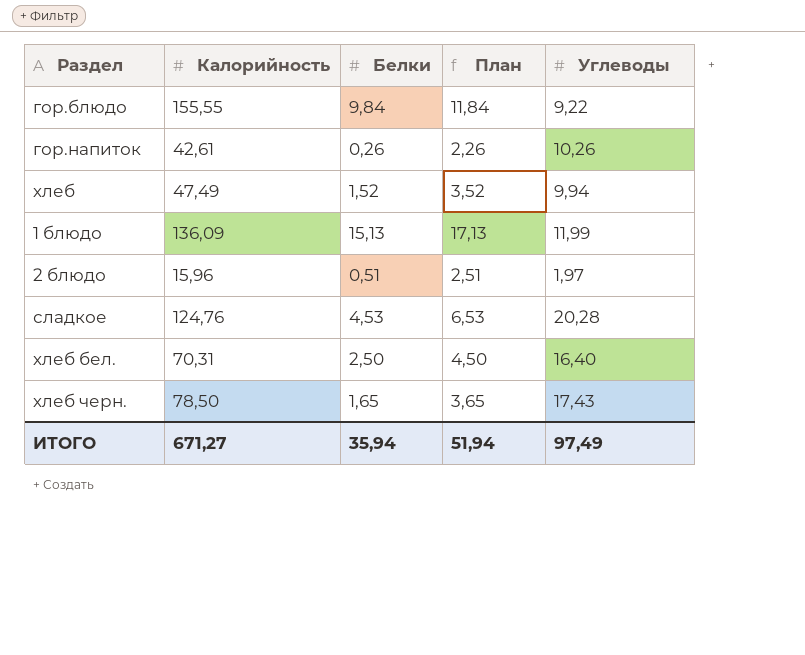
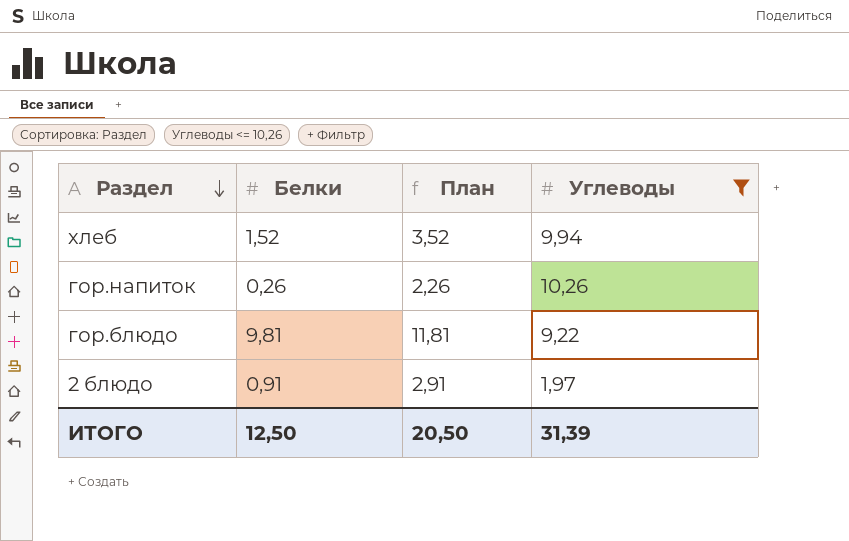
filter: none -> Углеводы <= 10,26
row order: none -> Раздел descending
column Калорийность | position: 2 -> none
гор.блюдо | Белки: 9,84 -> 9,81
гор.блюдо | План: 11,84 -> 11,81
2 блюдо | Белки: 0,51 -> 0,91
2 блюдо | План: 2,51 -> 2,91
ИТОГО | Белки: 35,94 -> 12,50
ИТОГО | План: 51,94 -> 20,50
ИТОГО | Углеводы: 97,49 -> 31,39

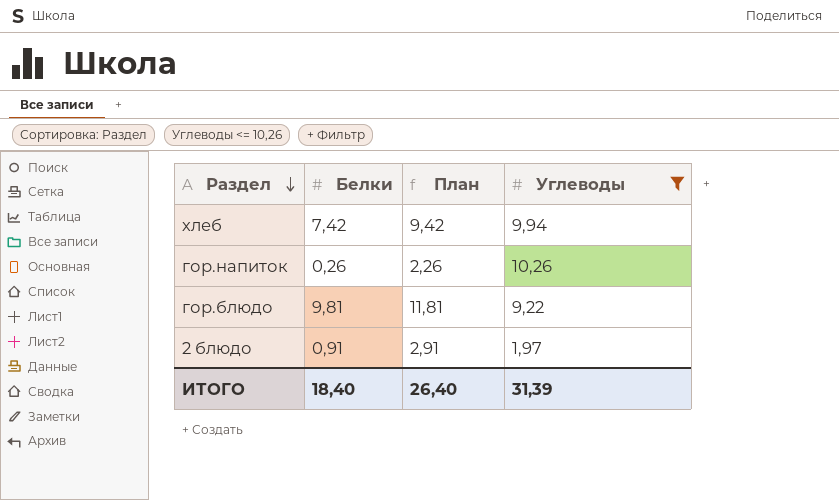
хлеб | Белки: 1,52 -> 7,42
хлеб | План: 3,52 -> 9,42
ИТОГО | Белки: 12,50 -> 18,40
ИТОГО | План: 20,50 -> 26,40

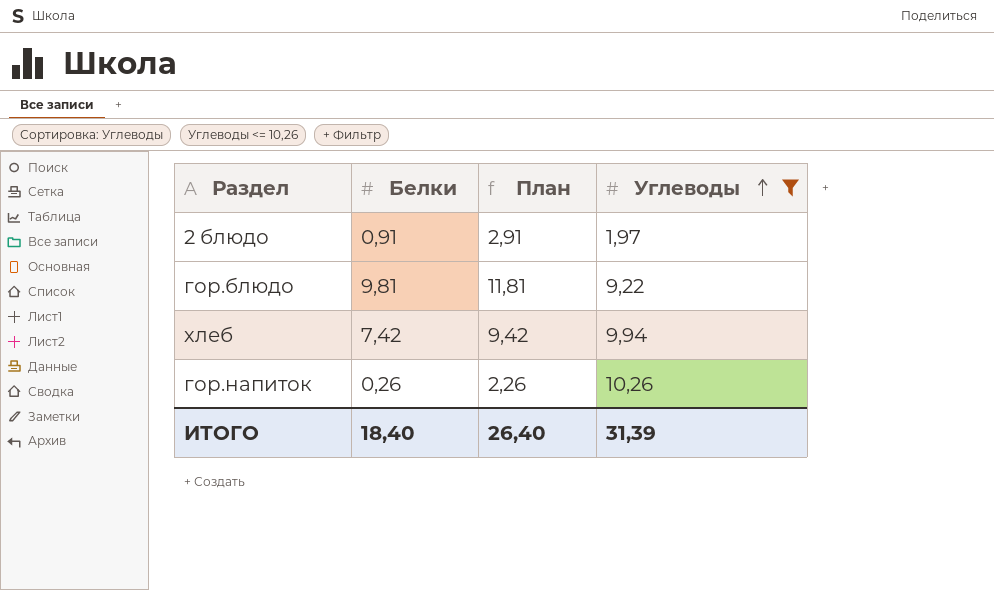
row order: Раздел descending -> Углеводы ascending

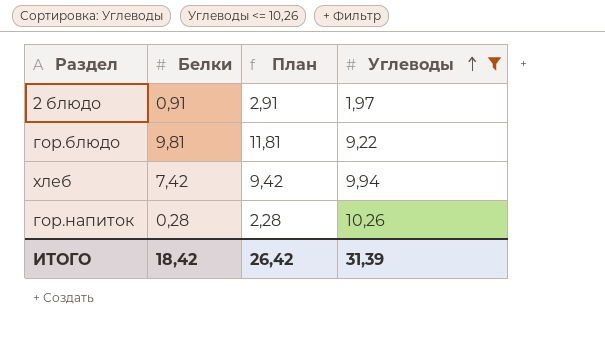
гор.напиток | Белки: 0,26 -> 0,28
гор.напиток | План: 2,26 -> 2,28
ИТОГО | Белки: 18,40 -> 18,42
ИТОГО | План: 26,40 -> 26,42

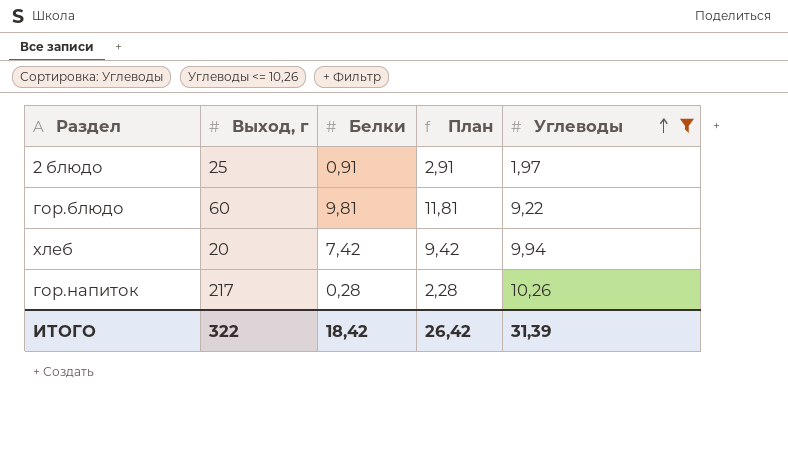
column Выход, г | position: none -> 2

